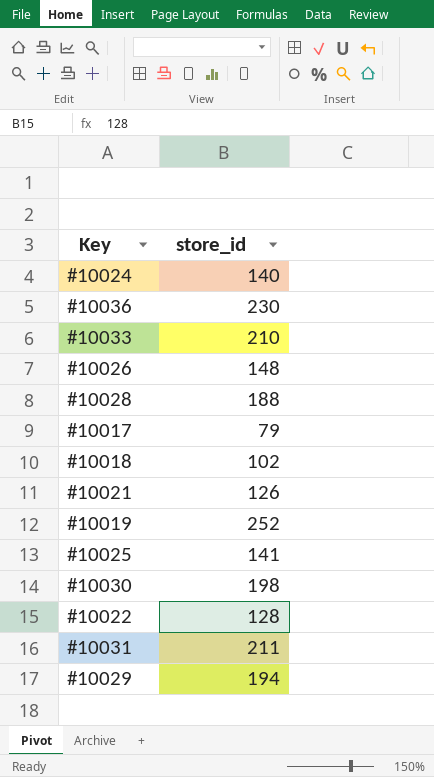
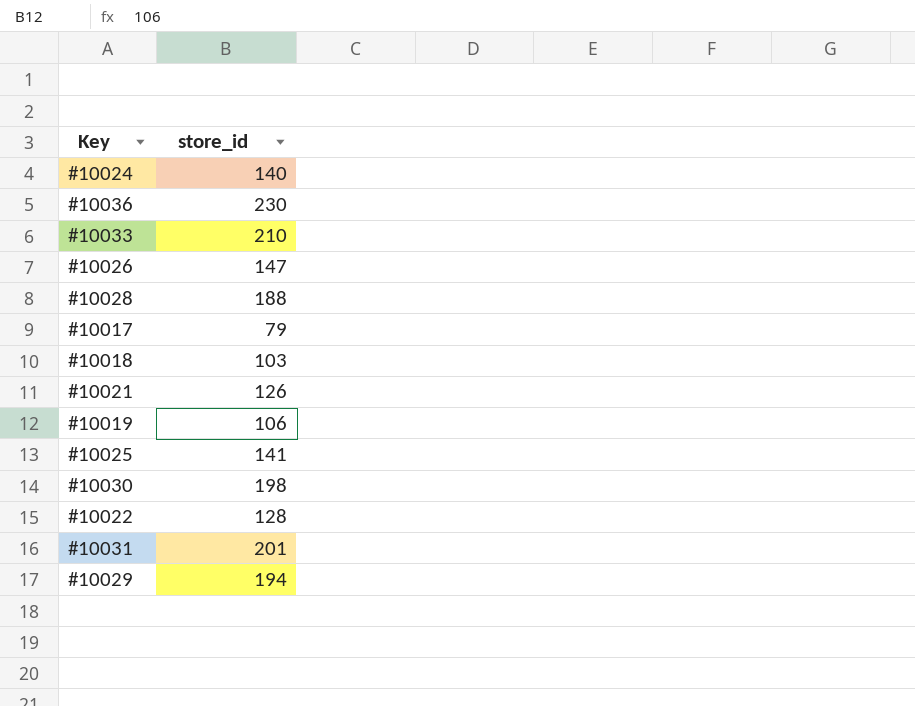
#10026 | store_id: 148 -> 147
#10018 | store_id: 102 -> 103
#10019 | store_id: 252 -> 106
#10031 | store_id: 211 -> 201

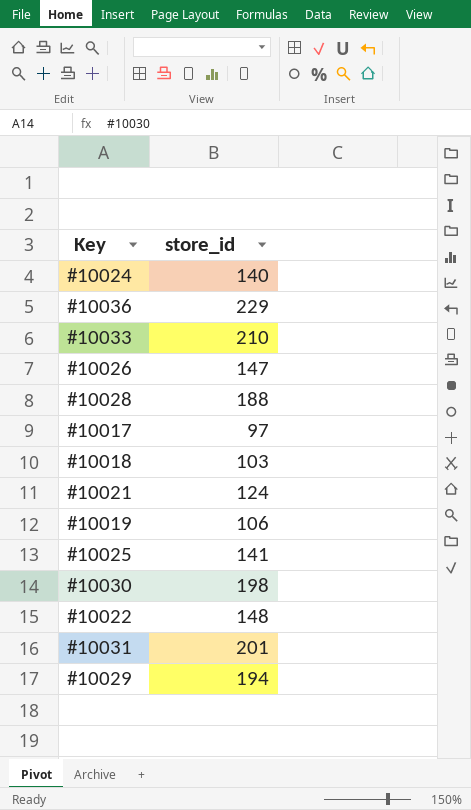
#10036 | store_id: 230 -> 229
#10017 | store_id: 79 -> 97
#10021 | store_id: 126 -> 124
#10022 | store_id: 128 -> 148

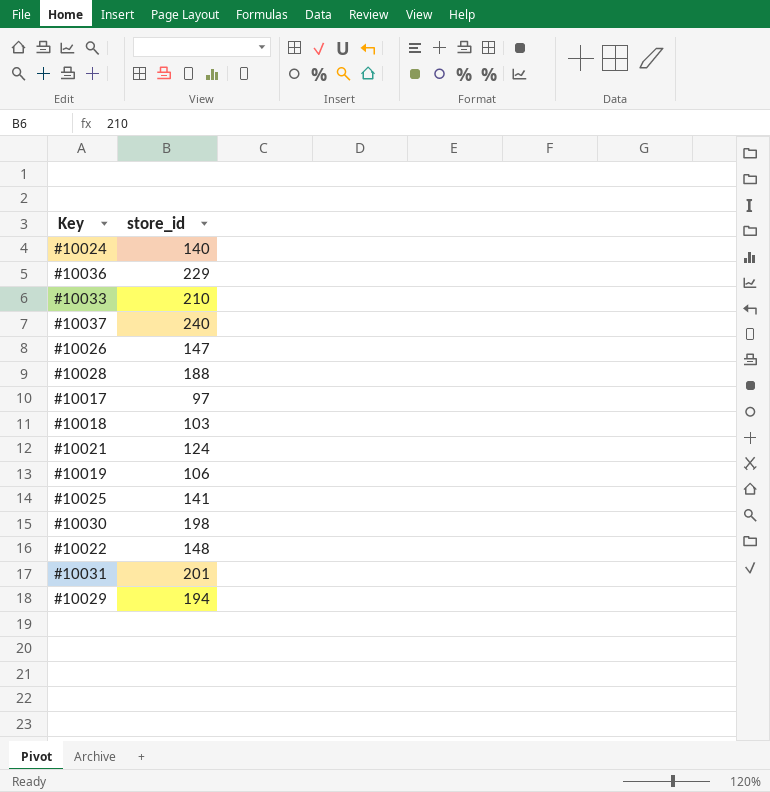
row #10037: none -> 240

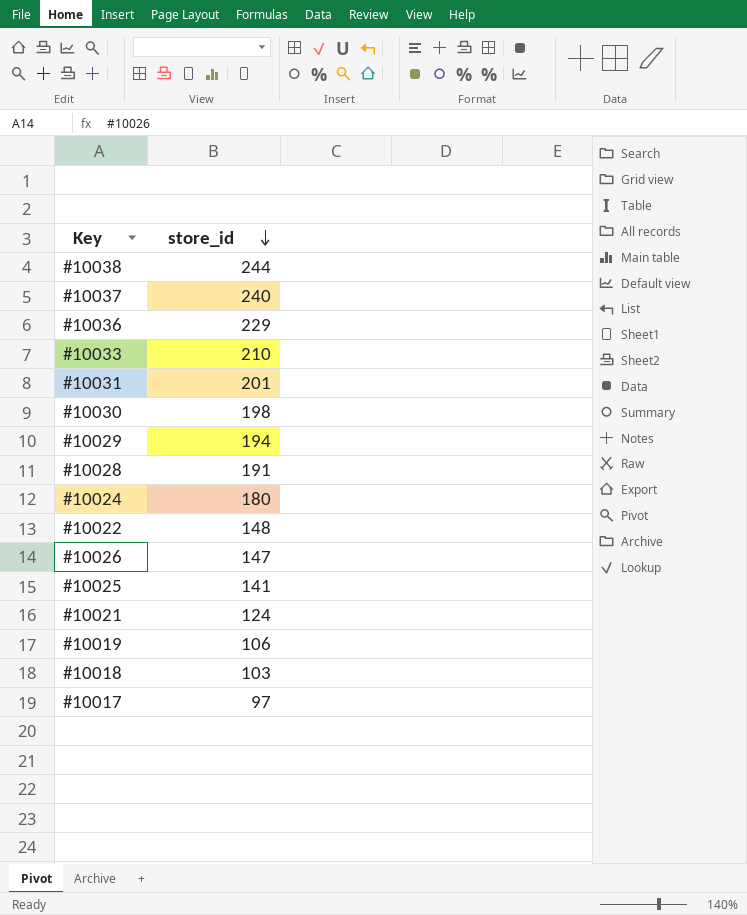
row order: none -> store_id descending
row #10038: none -> 244
#10028 | store_id: 188 -> 191
#10024 | store_id: 140 -> 180

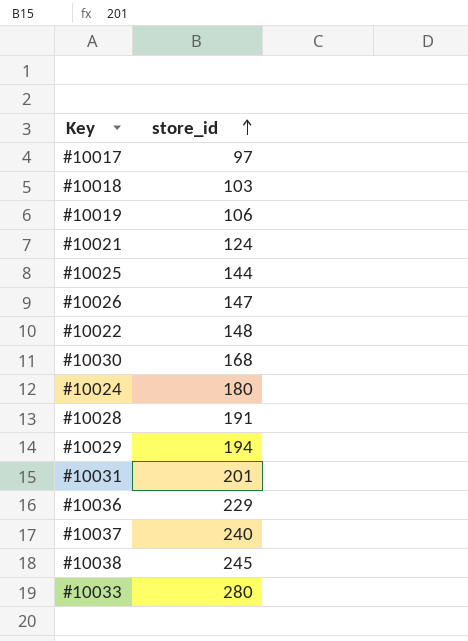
row order: store_id descending -> store_id ascending
#10025 | store_id: 141 -> 144
#10030 | store_id: 198 -> 168
#10038 | store_id: 244 -> 245
#10033 | store_id: 210 -> 280

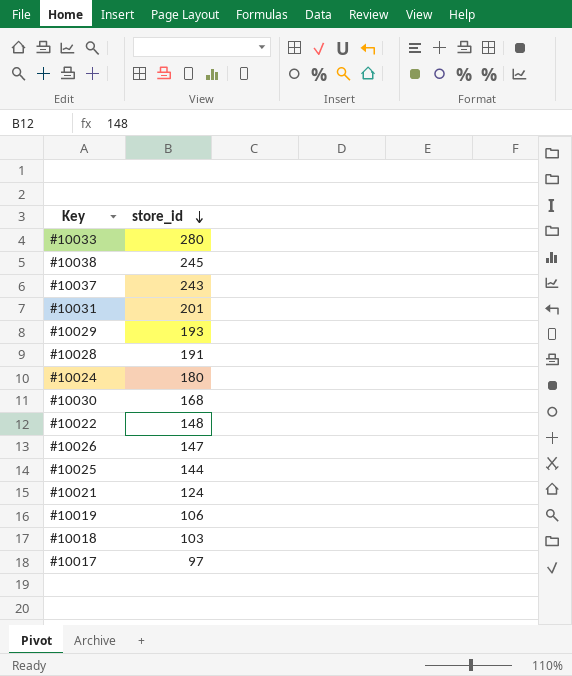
row order: store_id ascending -> store_id descending
row #10036: 229 -> none
#10037 | store_id: 240 -> 243
#10029 | store_id: 194 -> 193

